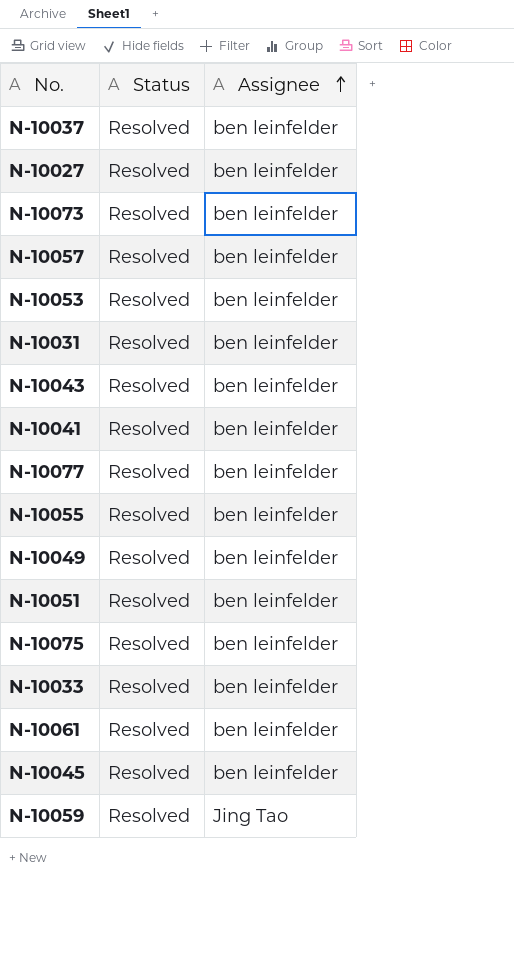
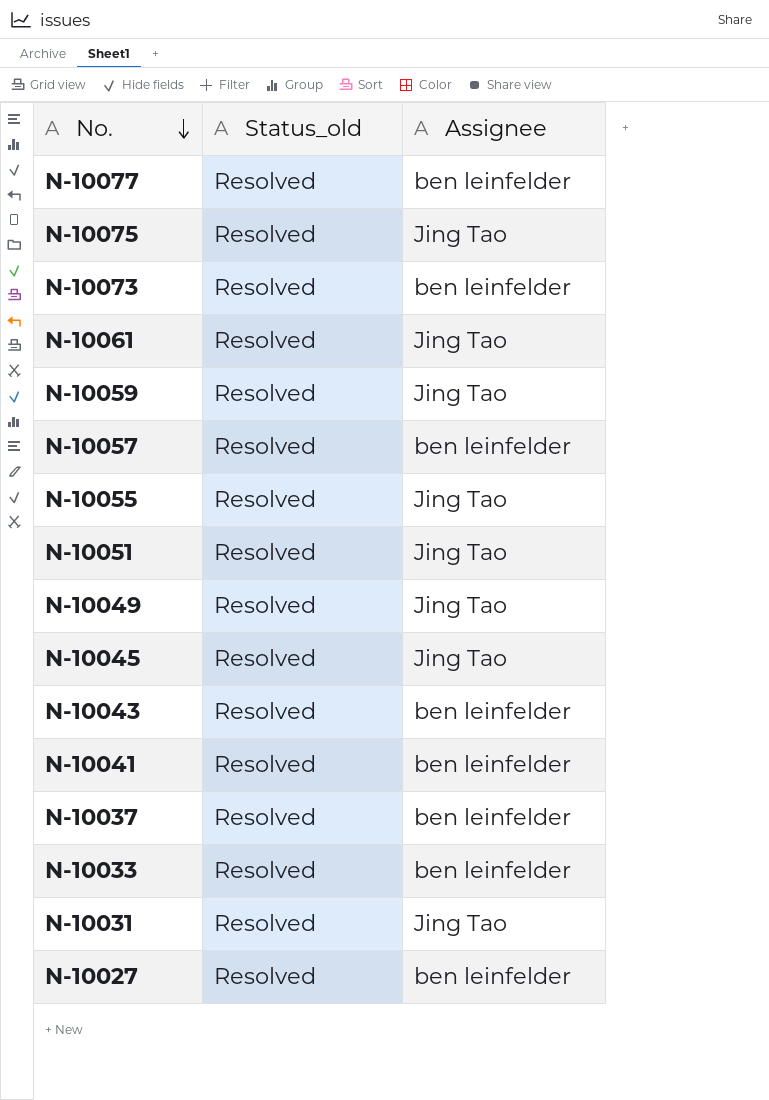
row order: Assignee ascending -> No. descending
column name: Status -> Status_old
row N-10053: Resolved | ben leinfelder -> none
N-10075 | Assignee: ben leinfelder -> Jing Tao
N-10061 | Assignee: ben leinfelder -> Jing Tao
N-10055 | Assignee: ben leinfelder -> Jing Tao
N-10051 | Assignee: ben leinfelder -> Jing Tao
N-10049 | Assignee: ben leinfelder -> Jing Tao
N-10045 | Assignee: ben leinfelder -> Jing Tao
N-10031 | Assignee: ben leinfelder -> Jing Tao

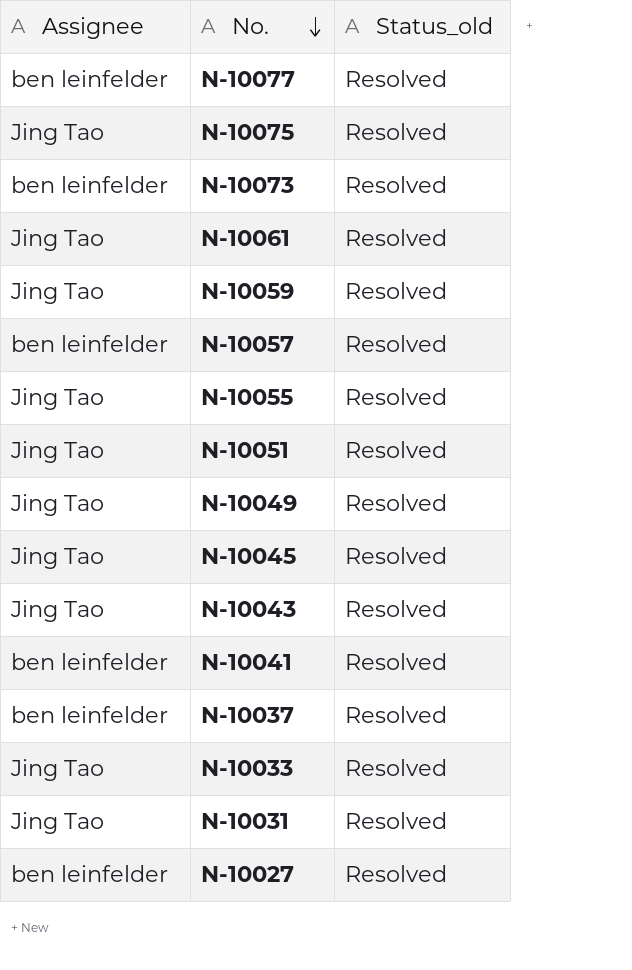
column Assignee | position: 3 -> 1
N-10043 | Assignee: ben leinfelder -> Jing Tao
N-10033 | Assignee: ben leinfelder -> Jing Tao

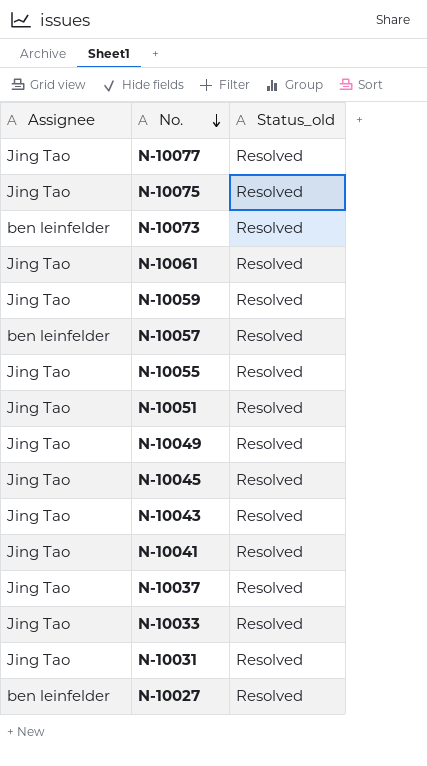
N-10077 | Assignee: ben leinfelder -> Jing Tao
N-10041 | Assignee: ben leinfelder -> Jing Tao
N-10037 | Assignee: ben leinfelder -> Jing Tao

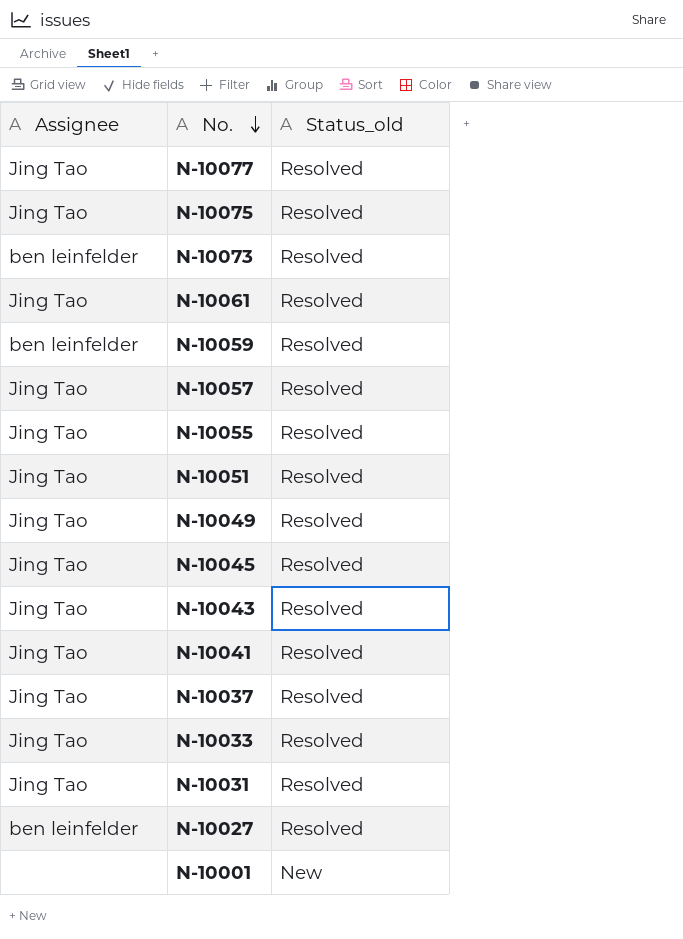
N-10059 | Assignee: Jing Tao -> ben leinfelder
N-10057 | Assignee: ben leinfelder -> Jing Tao
row N-10001: none -> none | New

